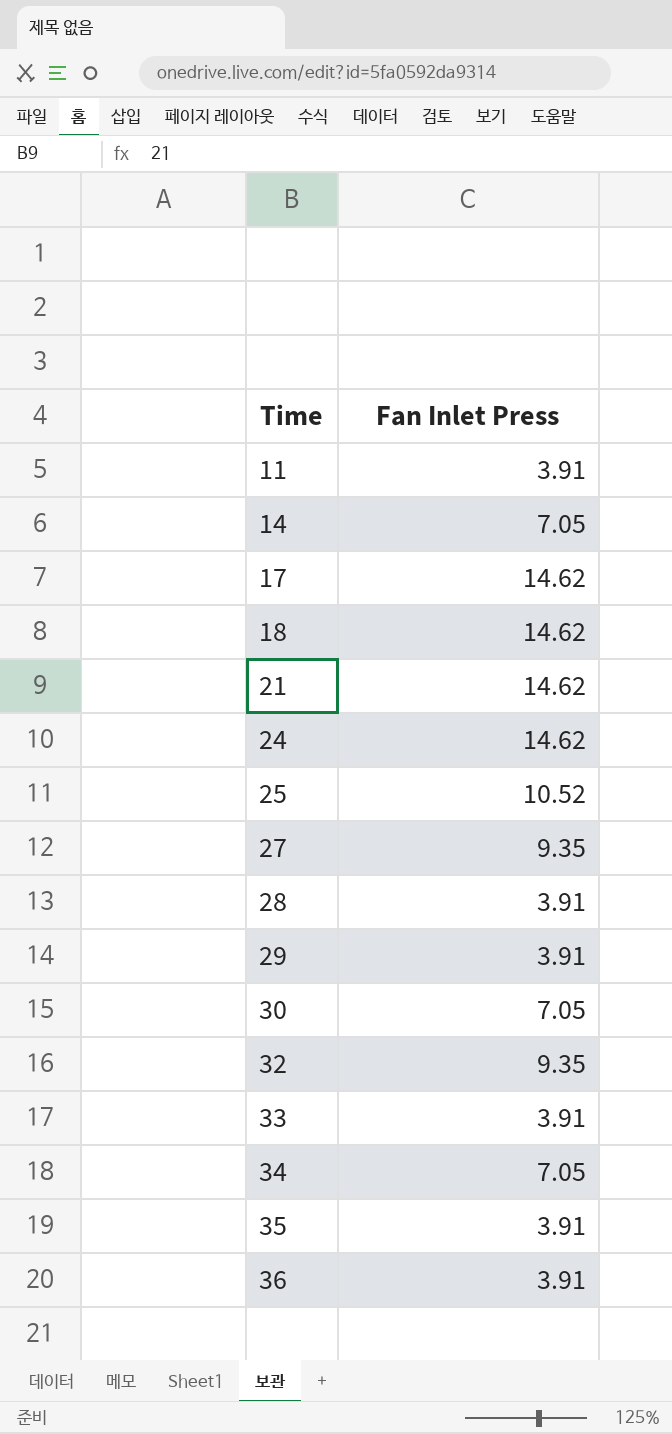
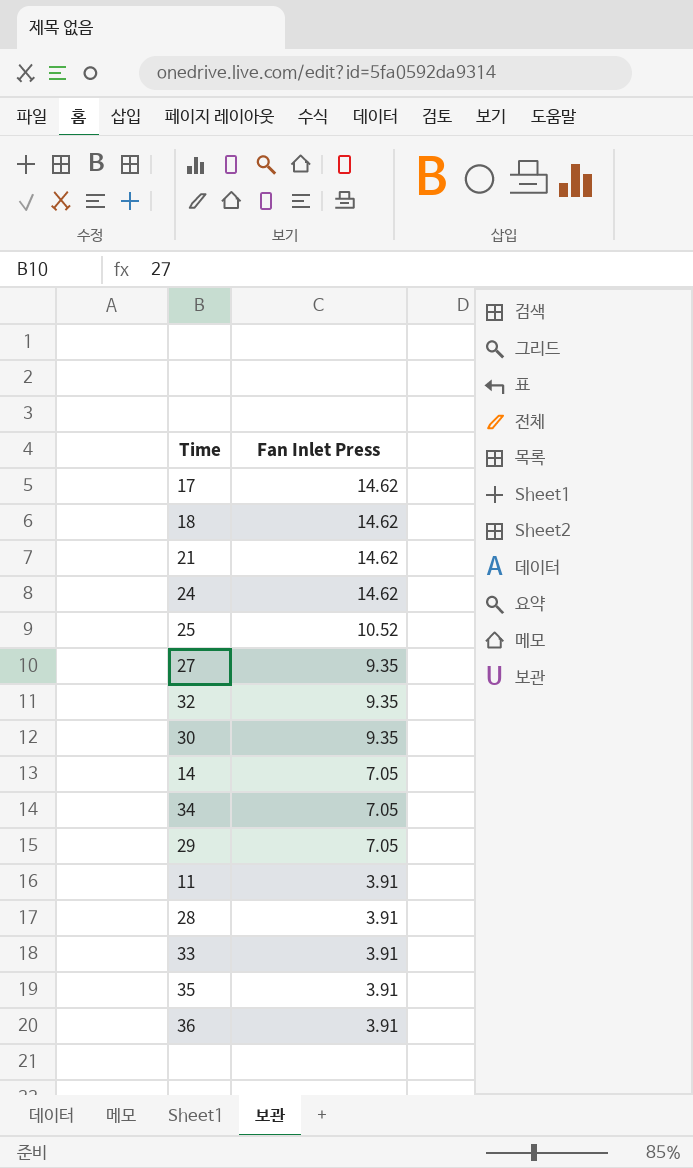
row order: Time ascending -> Fan Inlet Press descending
30 | Fan Inlet Press: 7.05 -> 9.35
29 | Fan Inlet Press: 3.91 -> 7.05

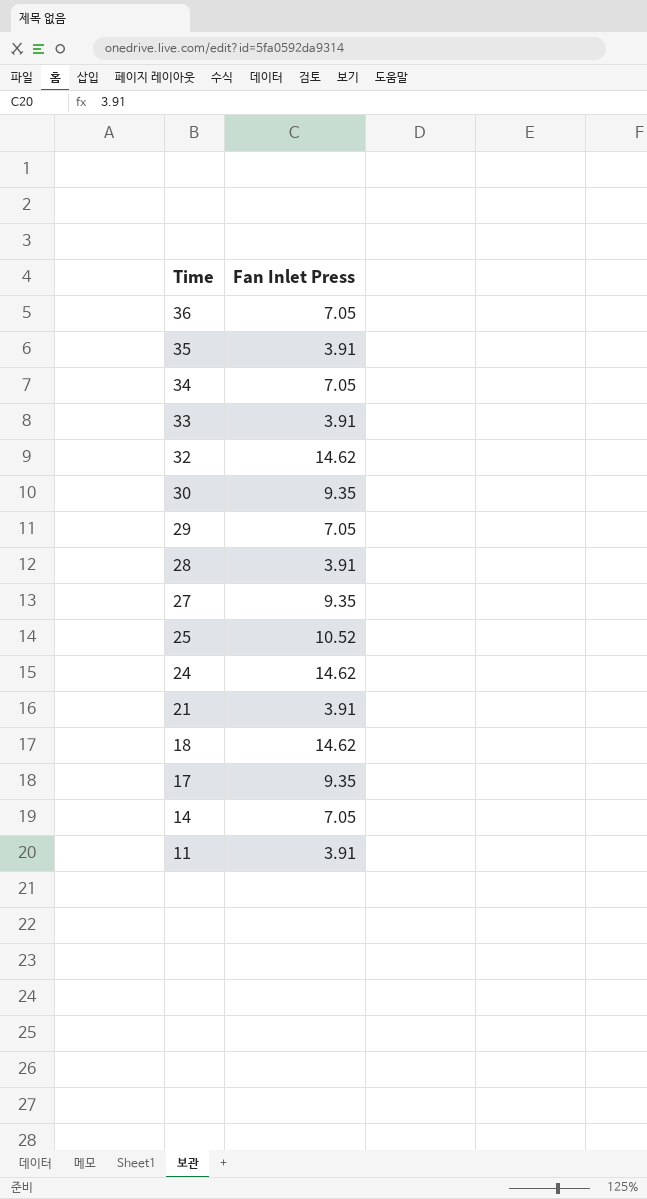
row order: Fan Inlet Press descending -> Time descending
36 | Fan Inlet Press: 3.91 -> 7.05
32 | Fan Inlet Press: 9.35 -> 14.62
21 | Fan Inlet Press: 14.62 -> 3.91
17 | Fan Inlet Press: 14.62 -> 9.35

